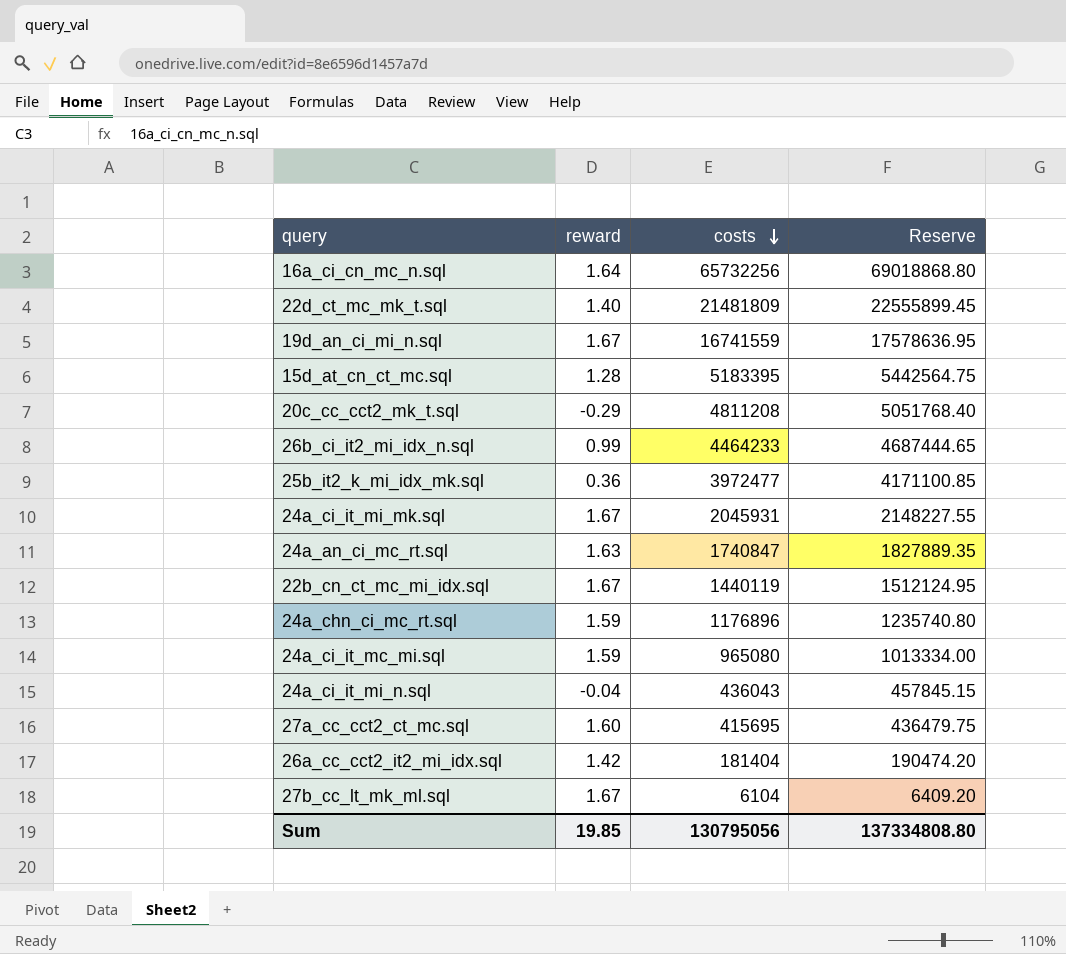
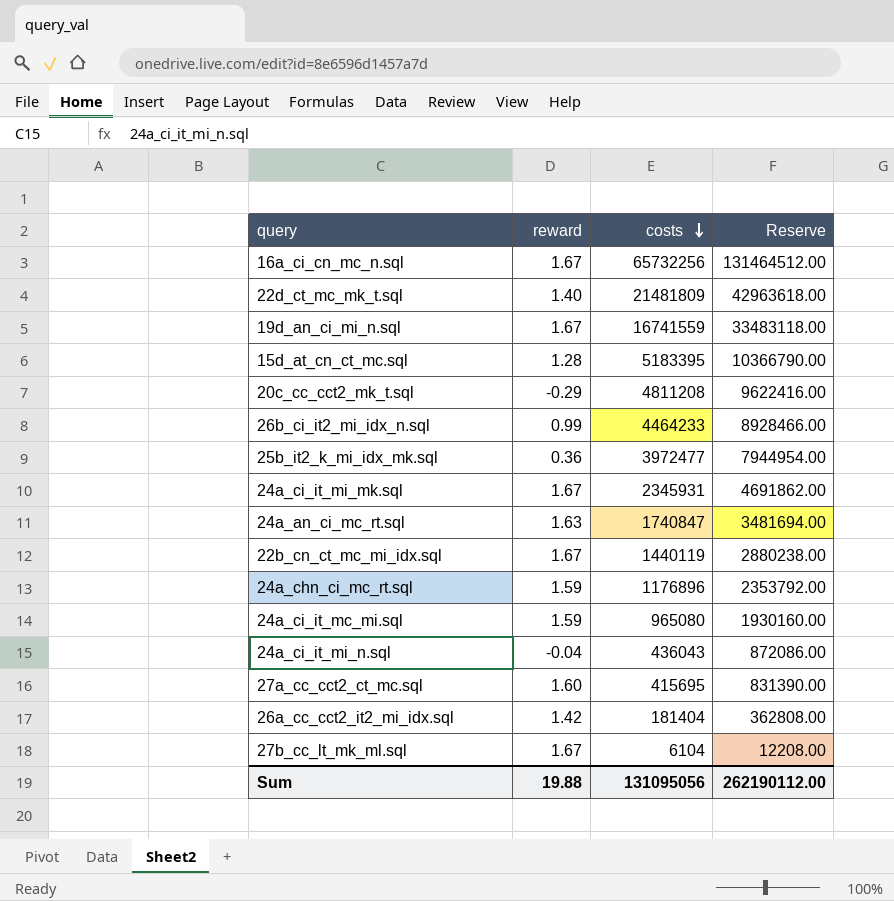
column Reserve | formula: [costs] * 1.05 -> [costs] * 2
16a_ci_cn_mc_n.sql | reward: 1.64 -> 1.67
24a_ci_it_mi_mk.sql | costs: 2045931 -> 2345931
Sum | reward: 19.85 -> 19.88
Sum | costs: 130795056 -> 131095056
Sum | Reserve: 137334808.80 -> 262190112.00

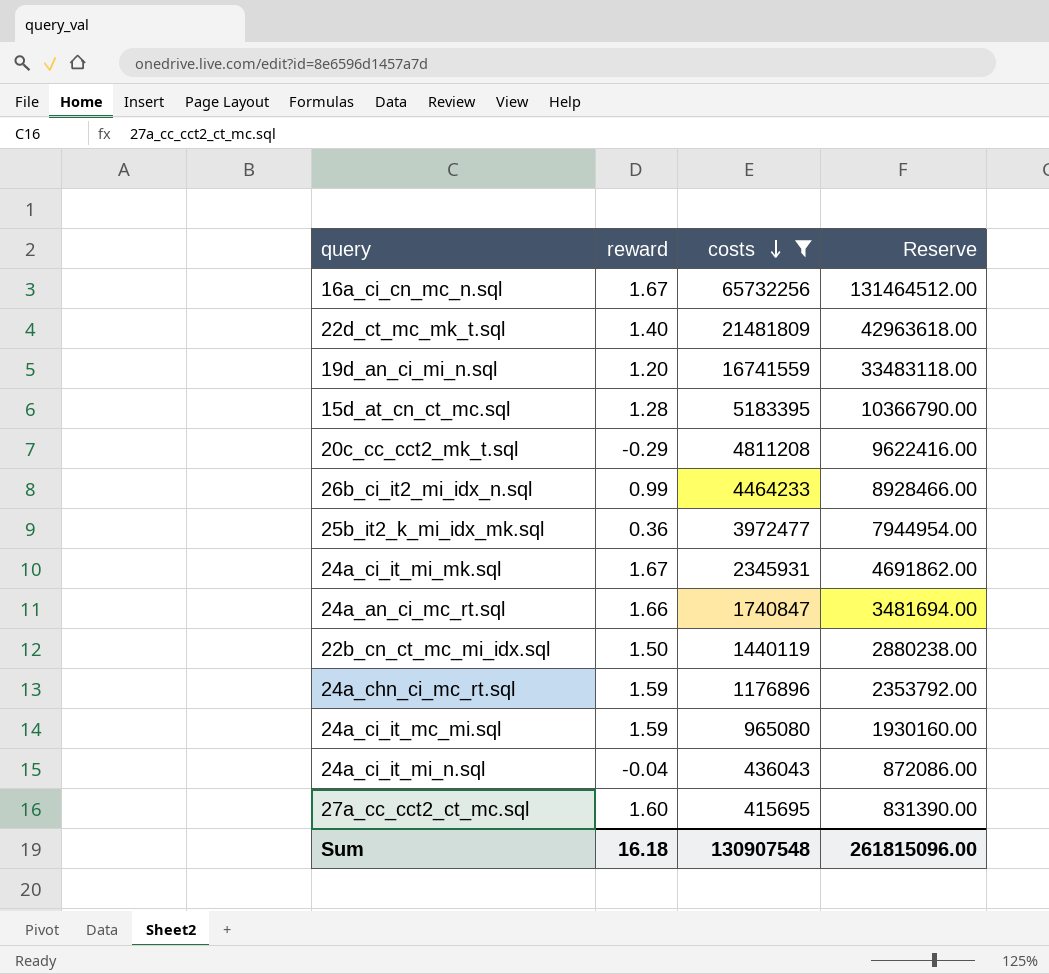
filter: none -> costs >= 415695
19d_an_ci_mi_n.sql | reward: 1.67 -> 1.20
24a_an_ci_mc_rt.sql | reward: 1.63 -> 1.66
22b_cn_ct_mc_mi_idx.sql | reward: 1.67 -> 1.50
Sum | reward: 19.88 -> 16.18
Sum | costs: 131095056 -> 130907548
Sum | Reserve: 262190112.00 -> 261815096.00

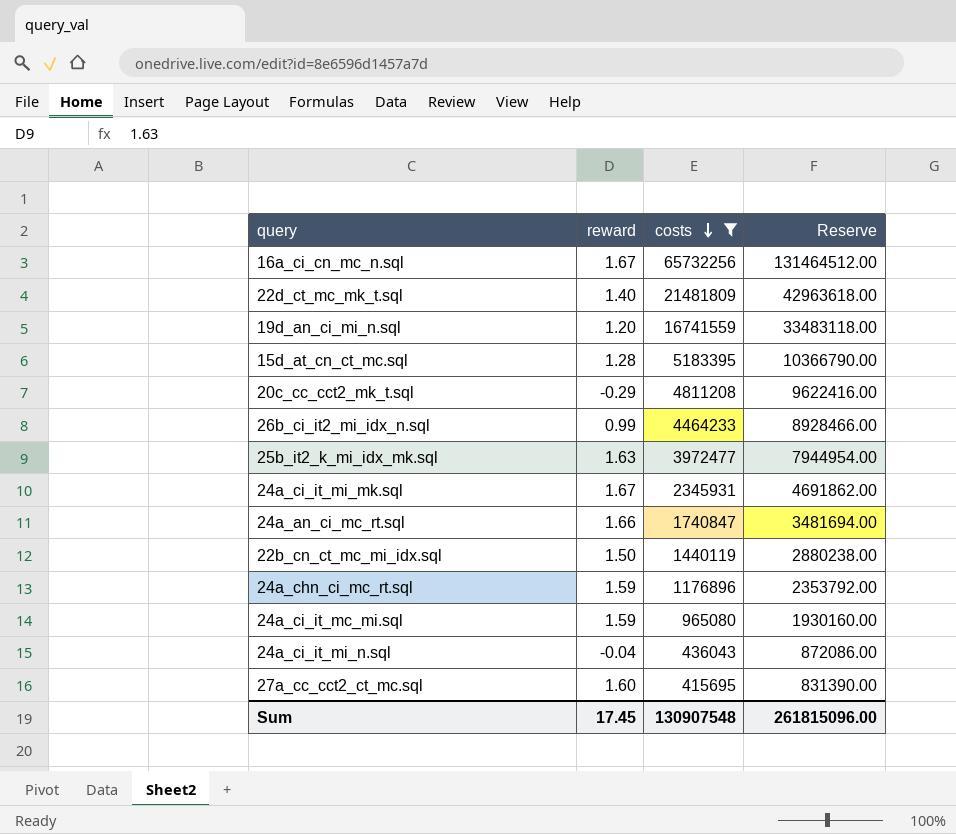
25b_it2_k_mi_idx_mk.sql | reward: 0.36 -> 1.63
Sum | reward: 16.18 -> 17.45

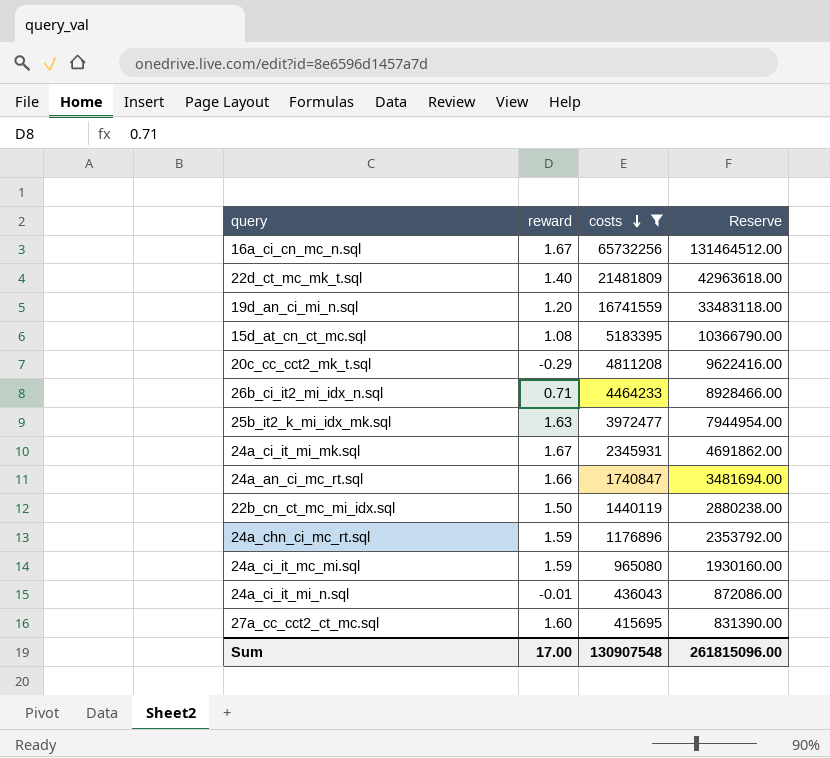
15d_at_cn_ct_mc.sql | reward: 1.28 -> 1.08
26b_ci_it2_mi_idx_n.sql | reward: 0.99 -> 0.71
24a_ci_it_mi_n.sql | reward: -0.04 -> -0.01
Sum | reward: 17.45 -> 17.00

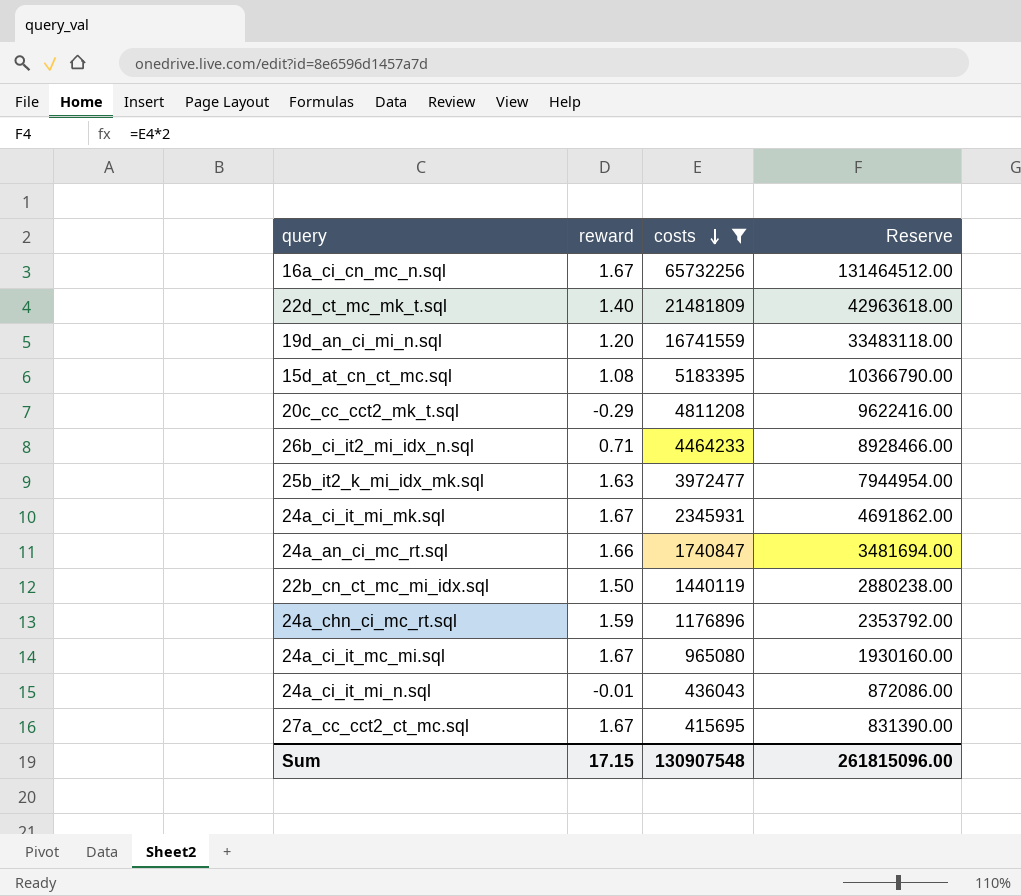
24a_ci_it_mc_mi.sql | reward: 1.59 -> 1.67
27a_cc_cct2_ct_mc.sql | reward: 1.60 -> 1.67
Sum | reward: 17.00 -> 17.15

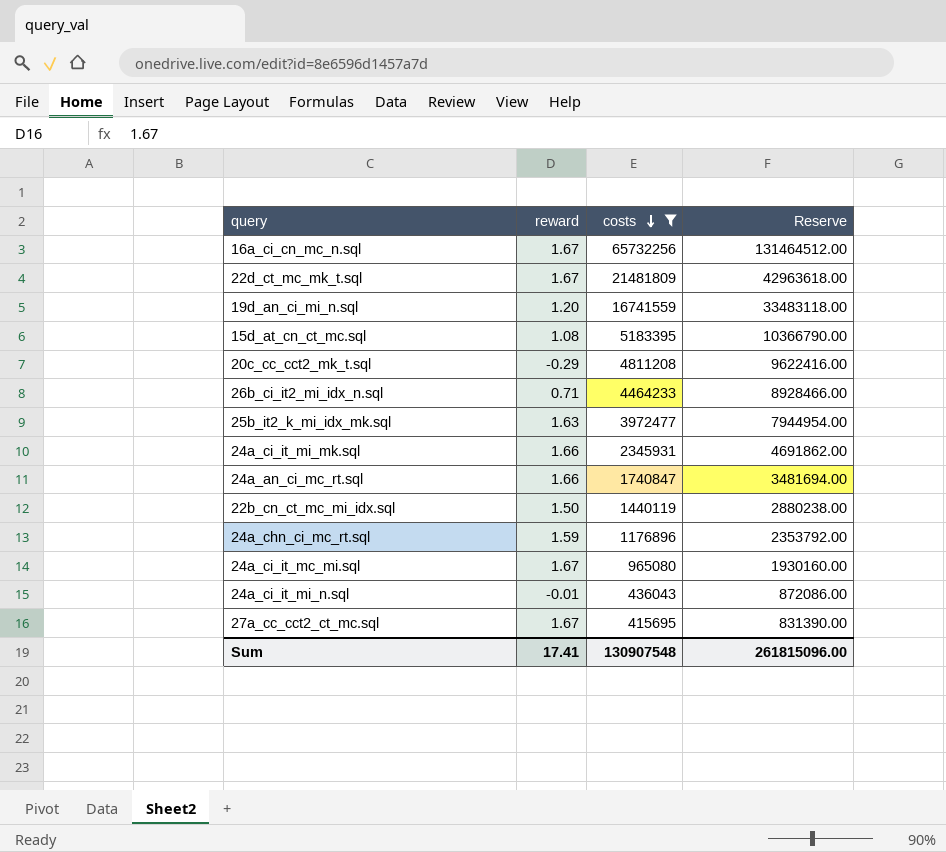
22d_ct_mc_mk_t.sql | reward: 1.40 -> 1.67
24a_ci_it_mi_mk.sql | reward: 1.67 -> 1.66
Sum | reward: 17.15 -> 17.41

